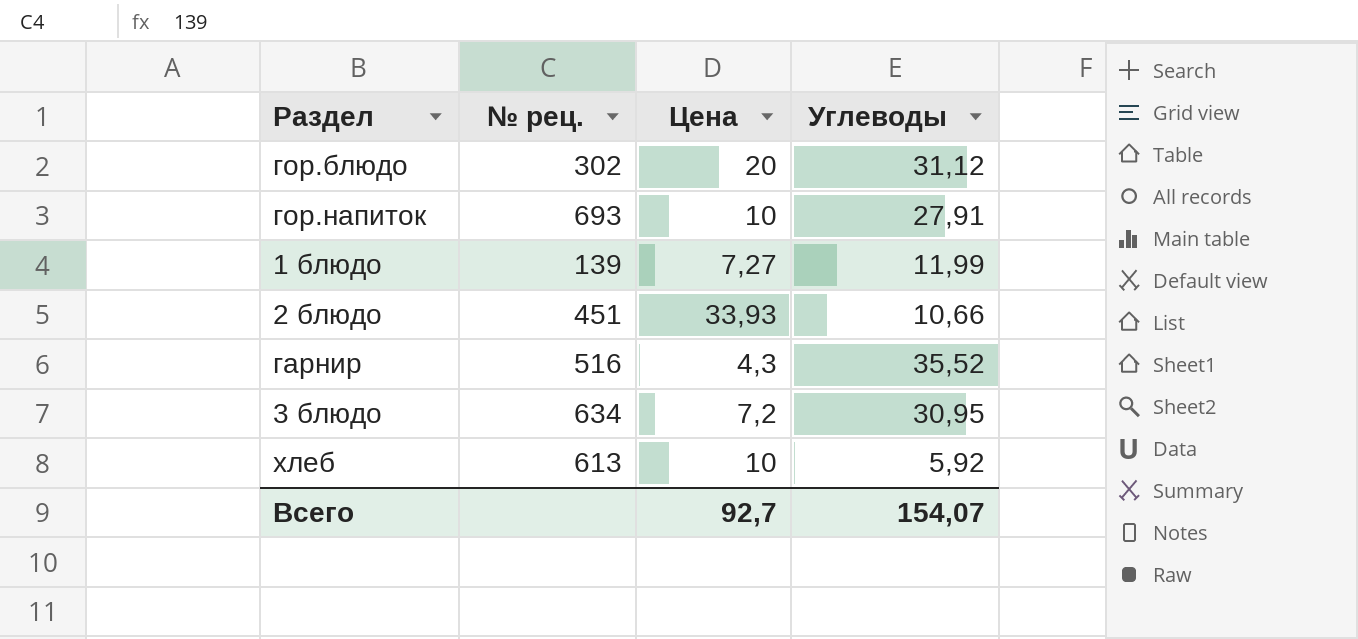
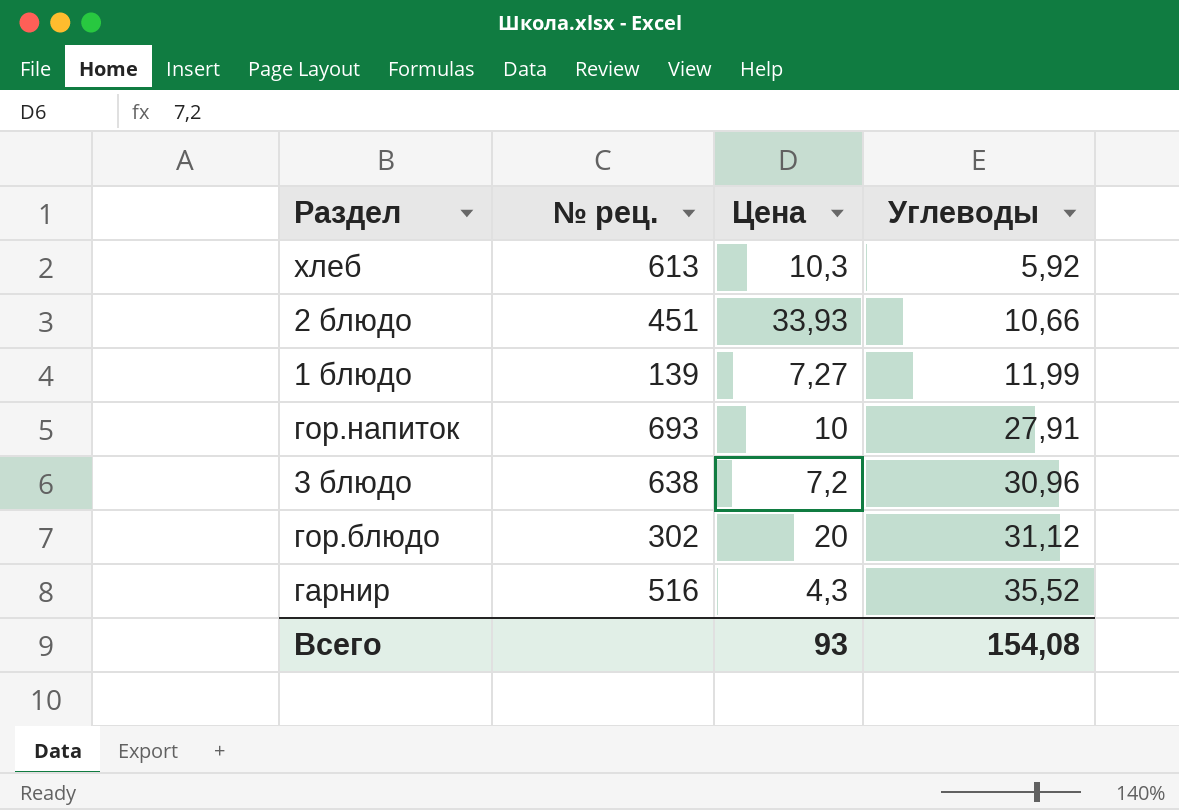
row order: none -> Углеводы ascending
хлеб | Цена: 10 -> 10,3
3 блюдо | № рец.: 634 -> 638
3 блюдо | Углеводы: 30,95 -> 30,96
Всего | Цена: 92,7 -> 93
Всего | Углеводы: 154,07 -> 154,08

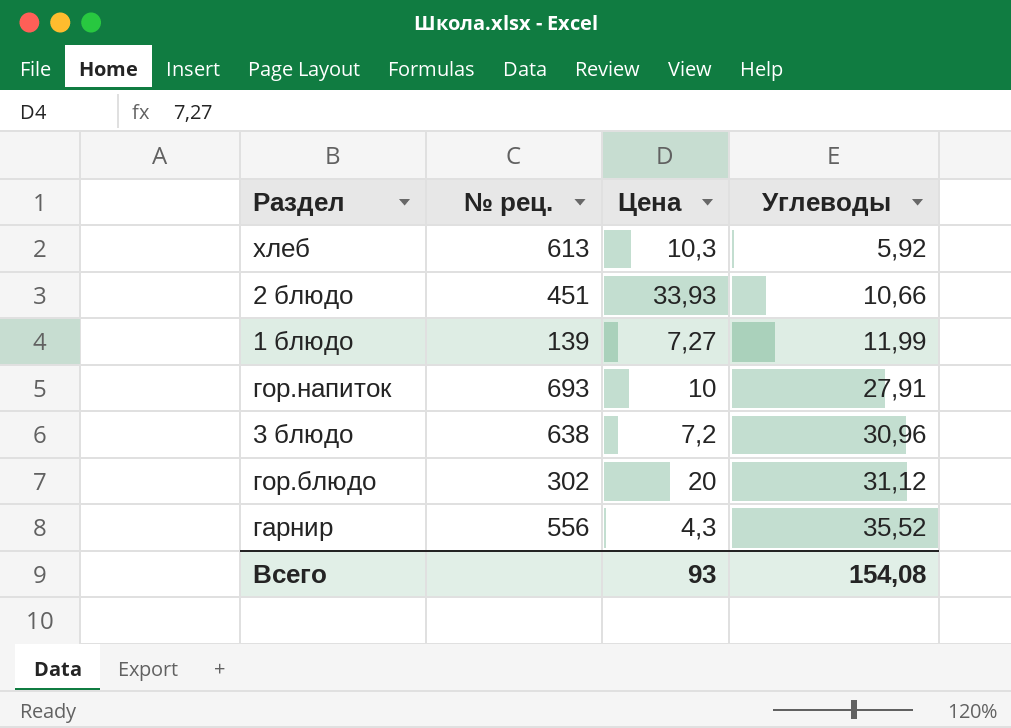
гарнир | № рец.: 516 -> 556

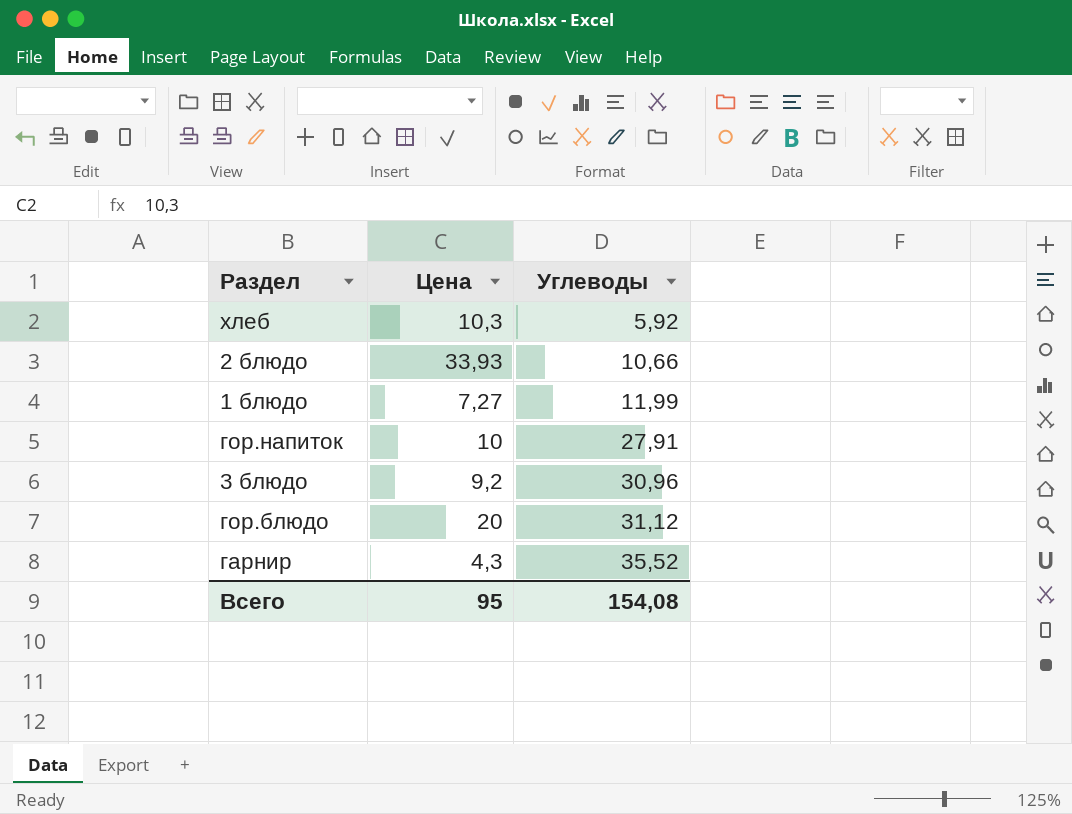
column № рец. | position: 2 -> none
3 блюдо | Цена: 7,2 -> 9,2
Всего | Цена: 93 -> 95

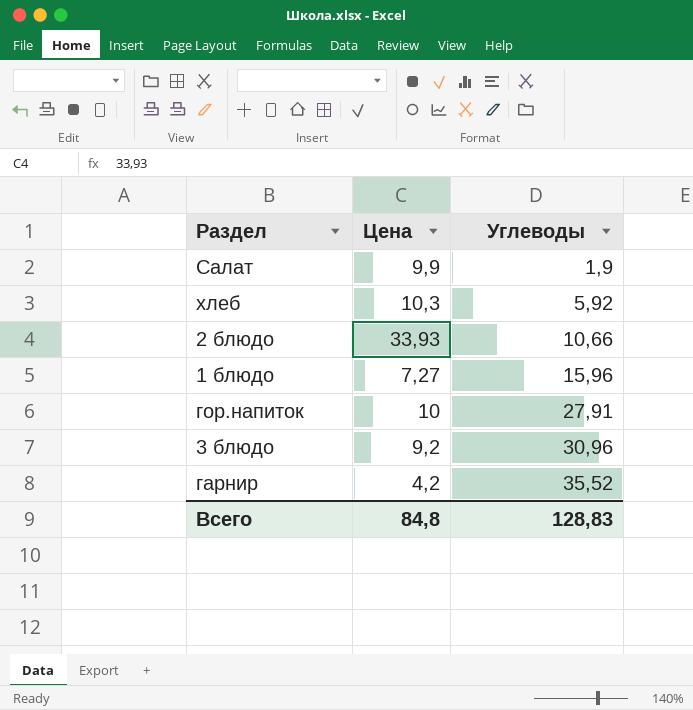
row гор.блюдо: 20 | 31,12 -> none
row Салат: none -> 9,9 | 1,9
1 блюдо | Углеводы: 11,99 -> 15,96
гарнир | Цена: 4,3 -> 4,2
Всего | Цена: 95 -> 84,8
Всего | Углеводы: 154,08 -> 128,83

